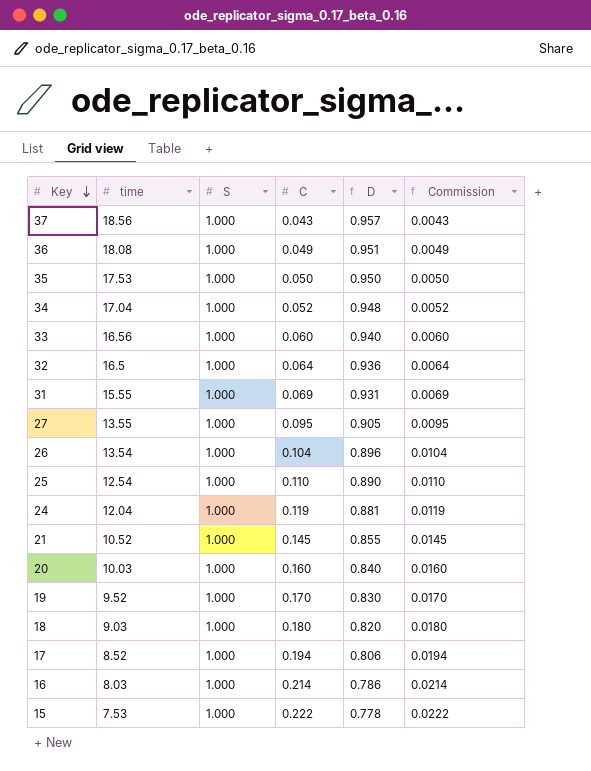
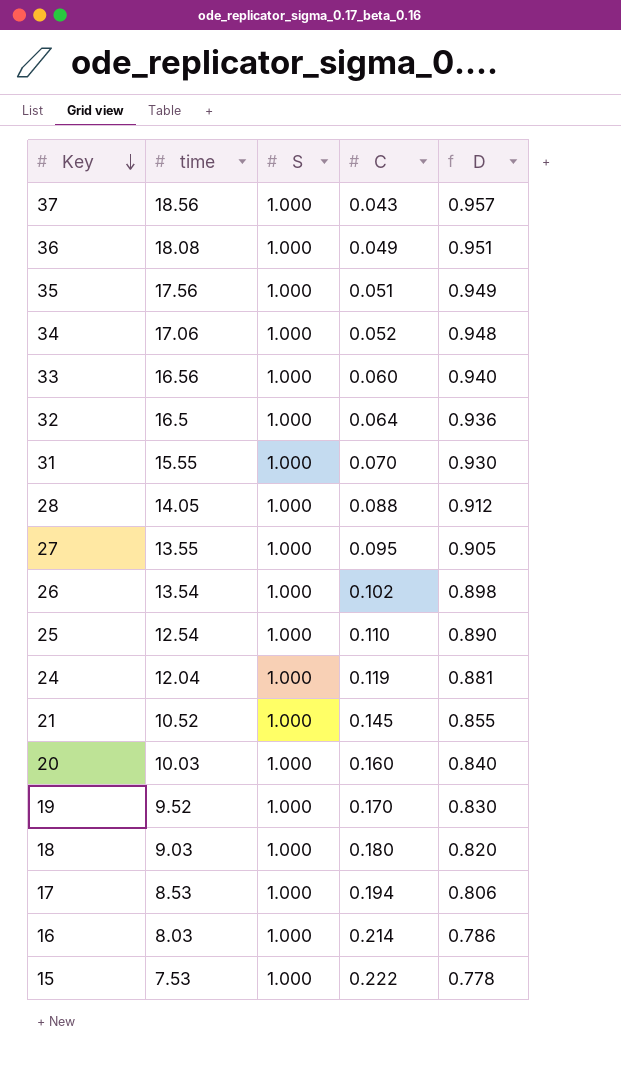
column Commission | formula: [C] * 0.1 -> none
35 | time: 17.53 -> 17.56
35 | C: 0.050 -> 0.051
35 | D: 0.950 -> 0.949
34 | time: 17.04 -> 17.06
31 | C: 0.069 -> 0.070
31 | D: 0.931 -> 0.930
row 28: none -> 14.05 | 1.000 | 0.088 | 0.912
26 | C: 0.104 -> 0.102
26 | D: 0.896 -> 0.898
17 | time: 8.52 -> 8.53

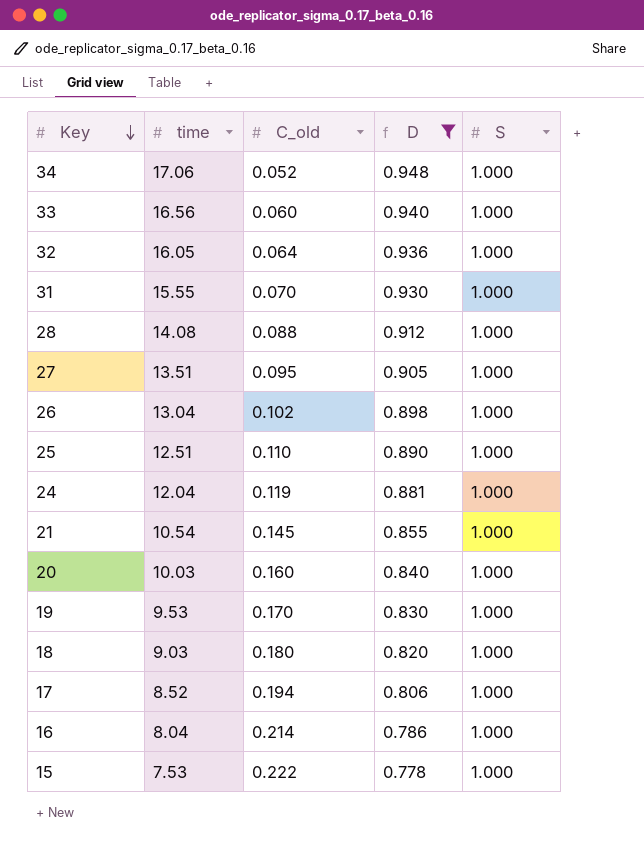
filter: none -> D <= 0.948
column name: C -> C_old
column S | position: 3 -> 5
32 | time: 16.5 -> 16.05
28 | time: 14.05 -> 14.08
27 | time: 13.55 -> 13.51
26 | time: 13.54 -> 13.04
25 | time: 12.54 -> 12.51
21 | time: 10.52 -> 10.54
19 | time: 9.52 -> 9.53
17 | time: 8.53 -> 8.52
16 | time: 8.03 -> 8.04

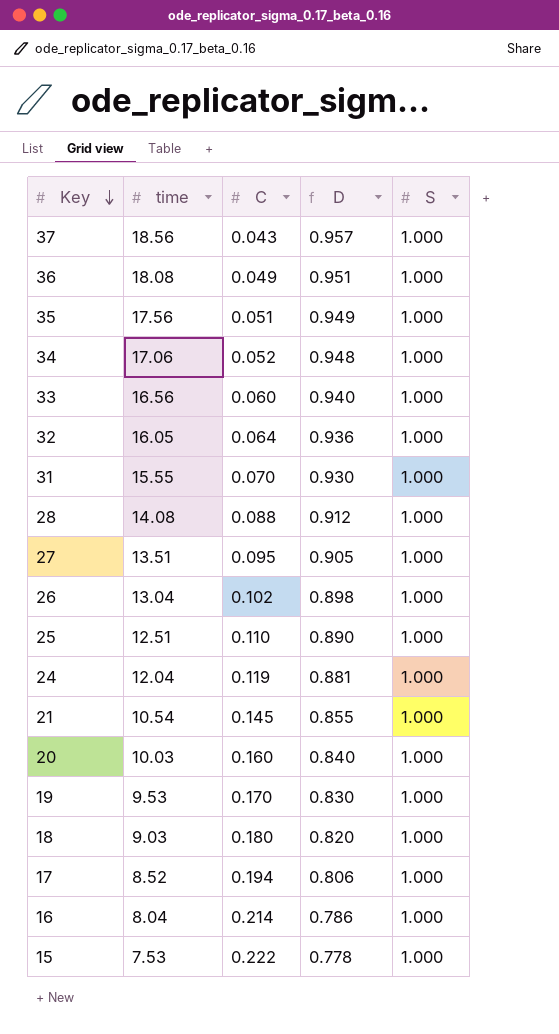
filter: D <= 0.948 -> none
column name: C_old -> C

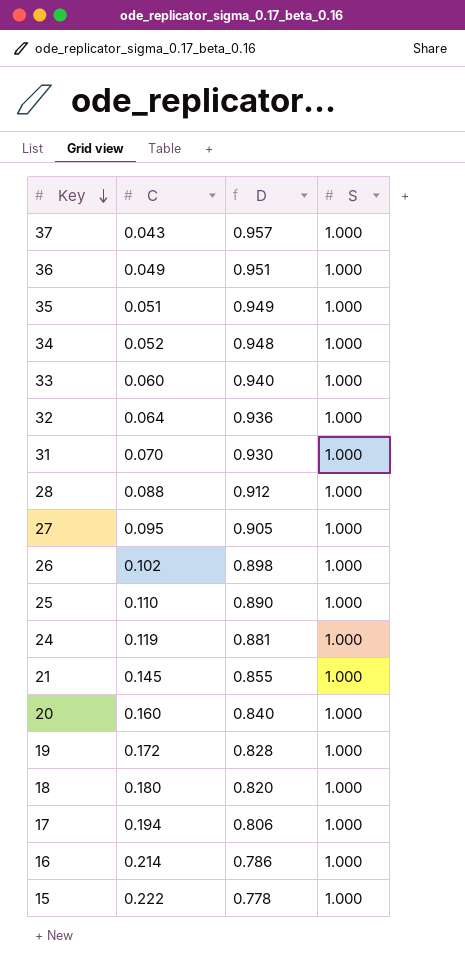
column time | position: 2 -> none
19 | C: 0.170 -> 0.172
19 | D: 0.830 -> 0.828

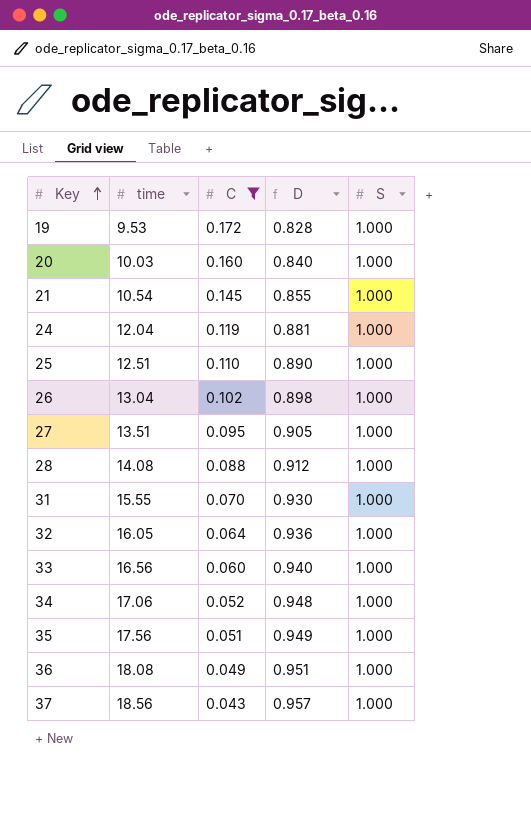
filter: none -> C <= 0.172
row order: Key descending -> Key ascending
column time | position: none -> 2

